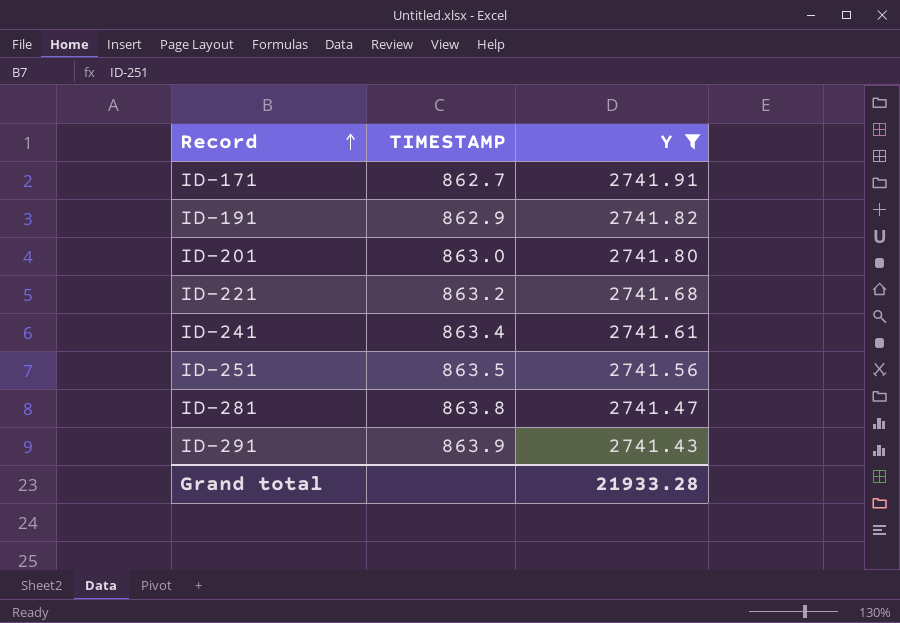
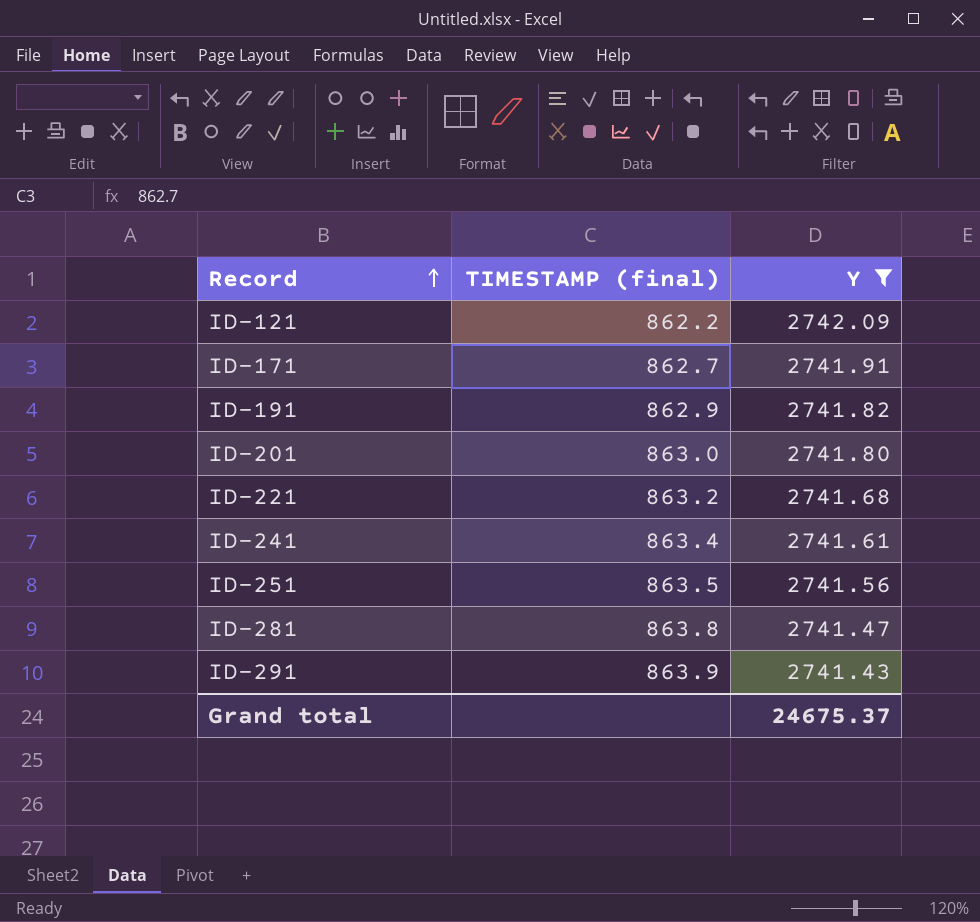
column name: TIMESTAMP -> TIMESTAMP (final)
row ID-121: none -> 862.2 | 2742.09
Grand total | Y: 21933.28 -> 24675.37

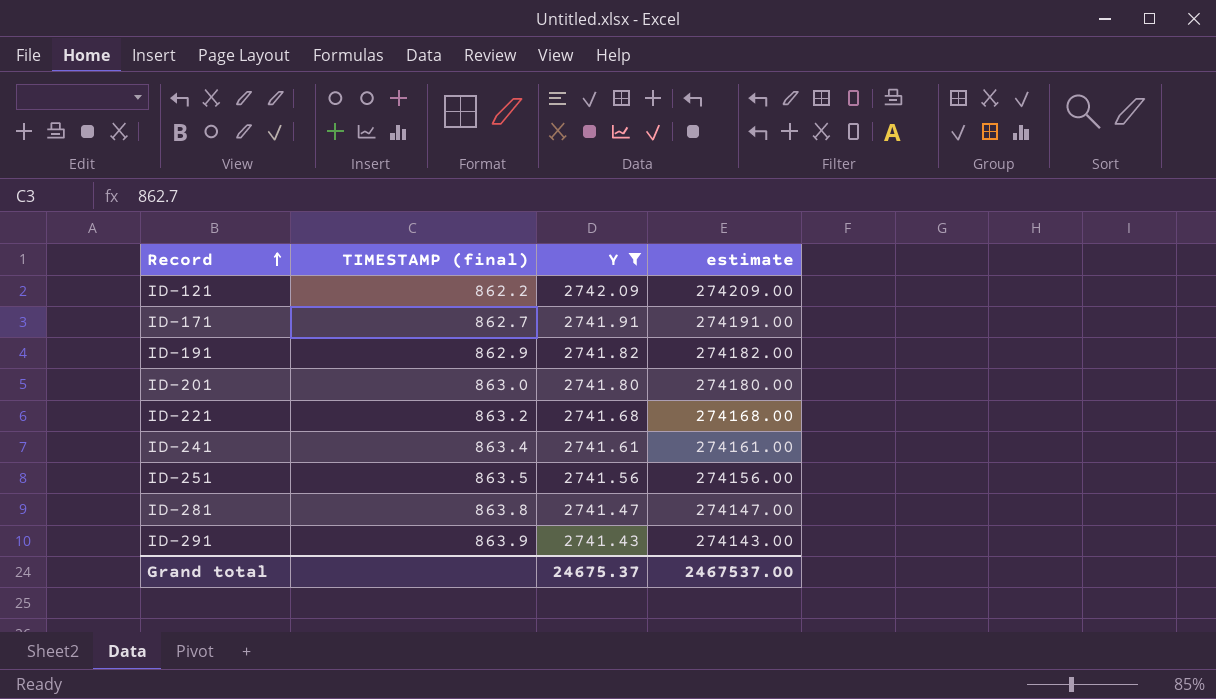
column estimate | formula: none -> [Y] * 100

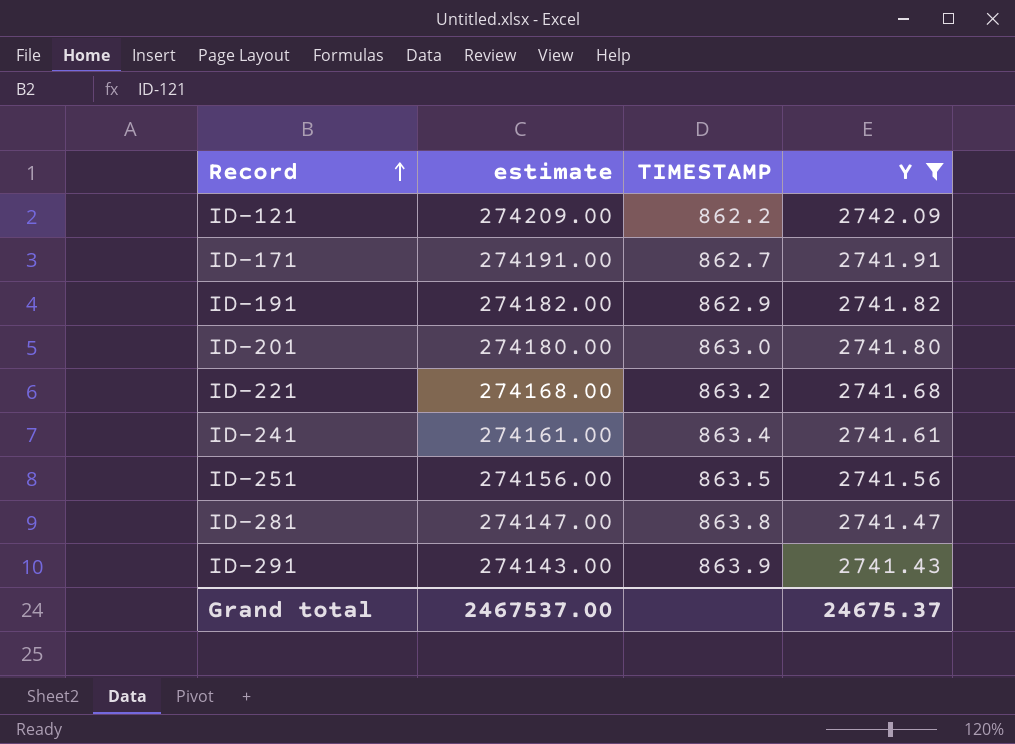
column estimate | position: 4 -> 2
column name: TIMESTAMP (final) -> TIMESTAMP

